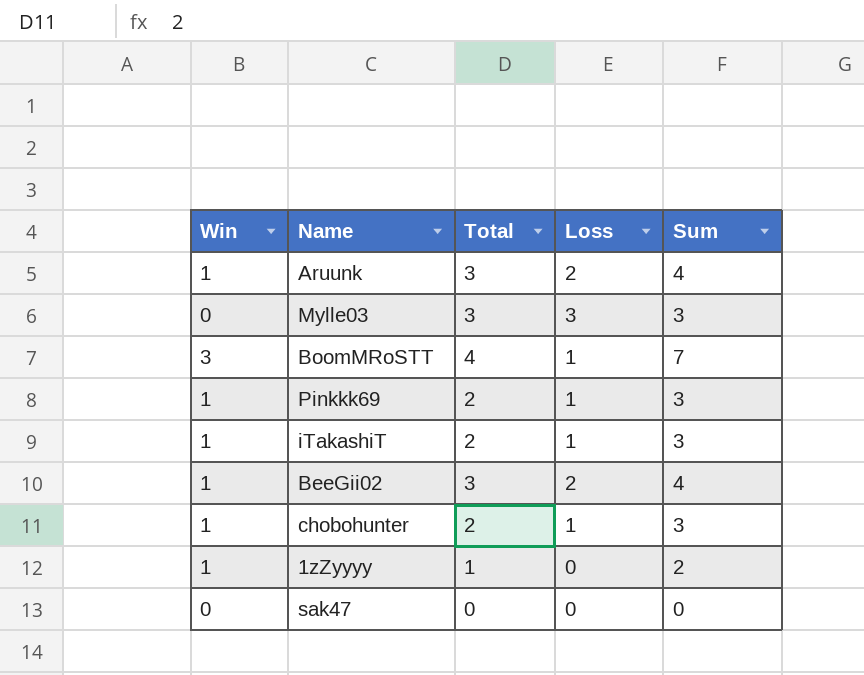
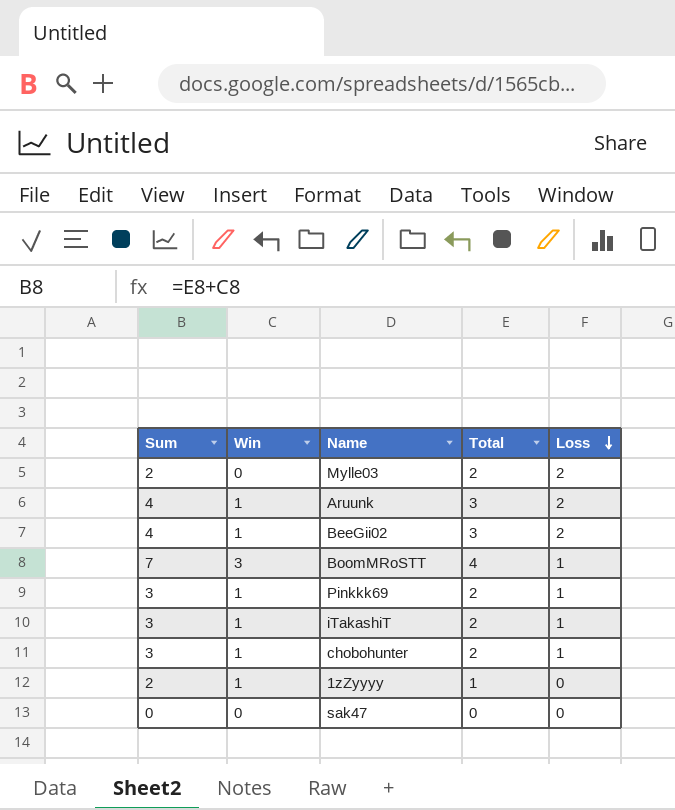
row order: none -> Loss descending
column Sum | position: 5 -> 1
Mylle03 | Sum: 3 -> 2
Mylle03 | Total: 3 -> 2
Mylle03 | Loss: 3 -> 2

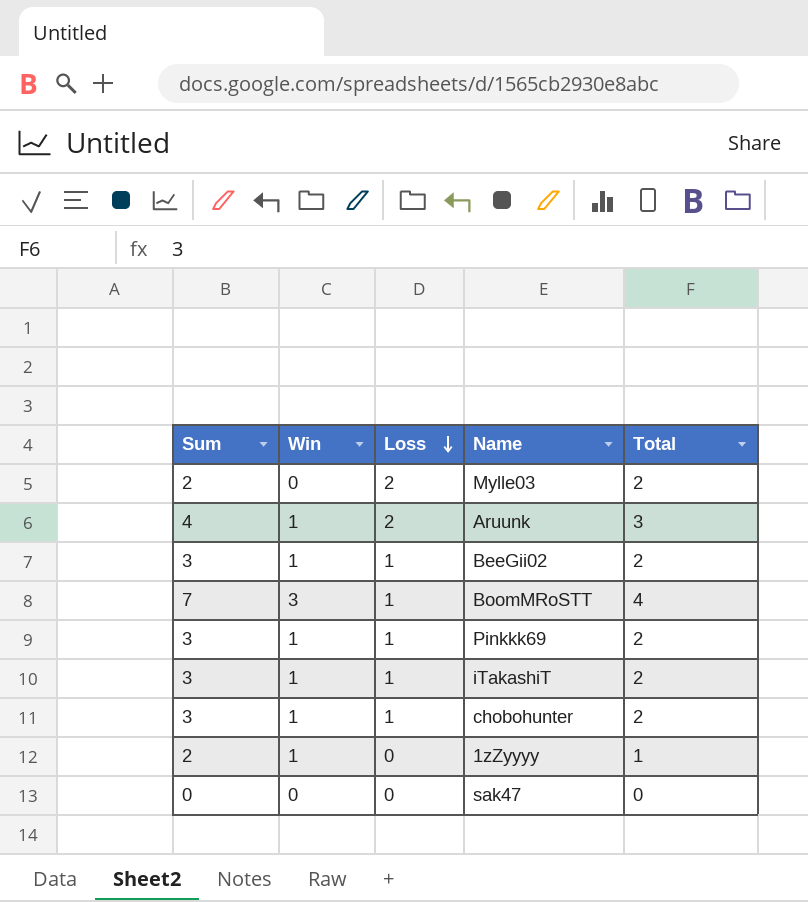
column Loss | position: 5 -> 3
BeeGii02 | Sum: 4 -> 3
BeeGii02 | Loss: 2 -> 1
BeeGii02 | Total: 3 -> 2

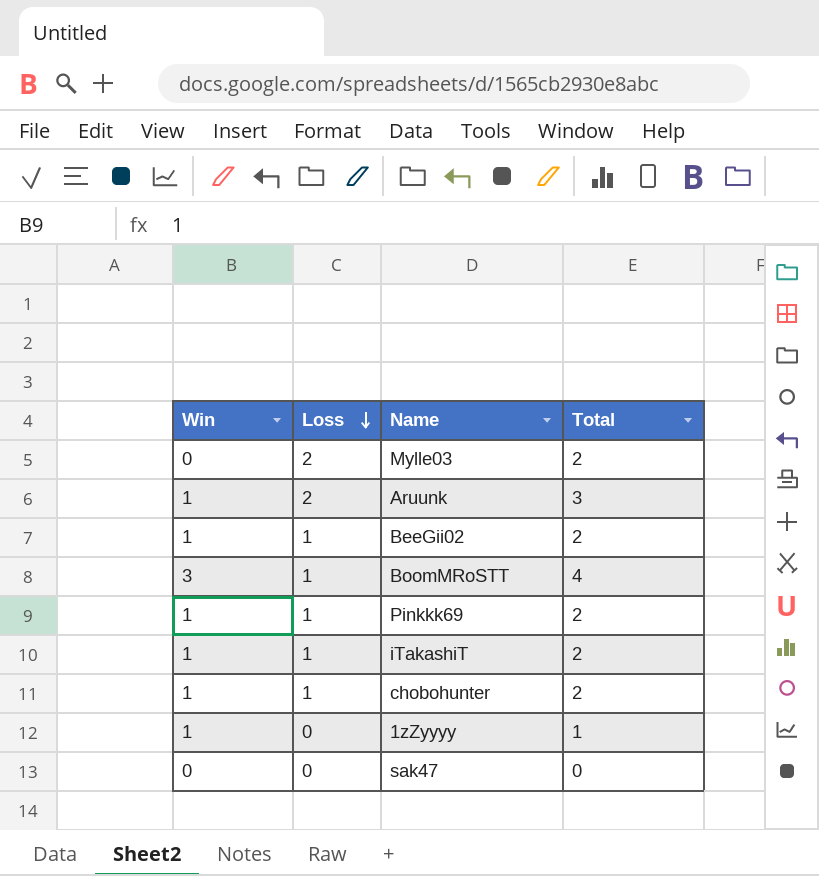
column Sum | formula: [Win] + [Total] -> none

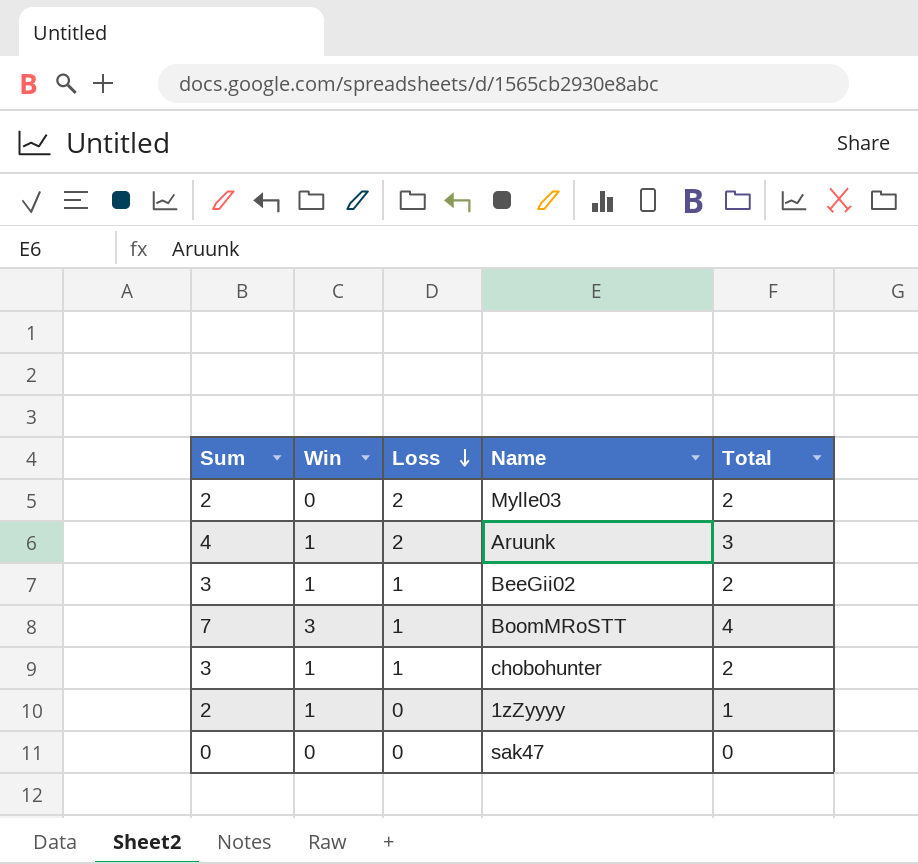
column Sum | formula: none -> [Win] + [Total]
row Pinkkk69: 1 | 1 | 2 -> none
row iTakashiT: 1 | 1 | 2 -> none

